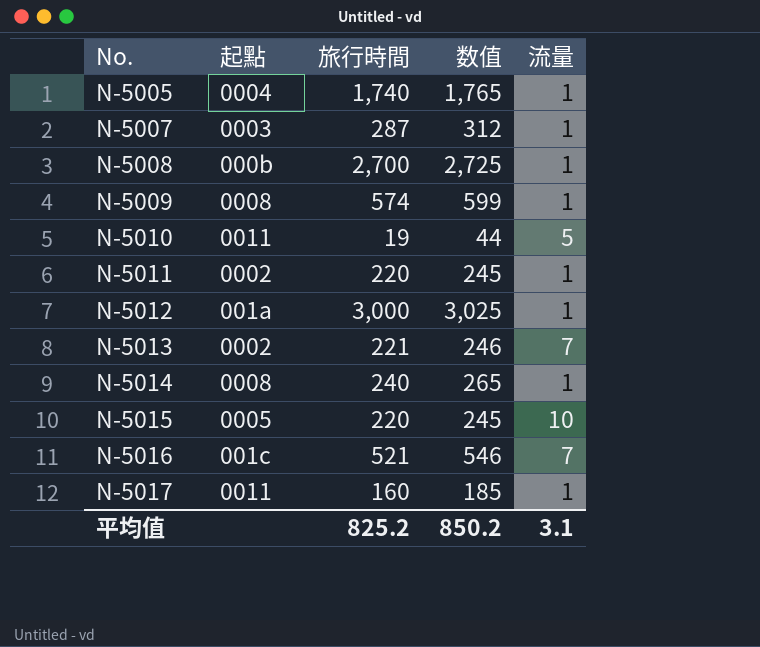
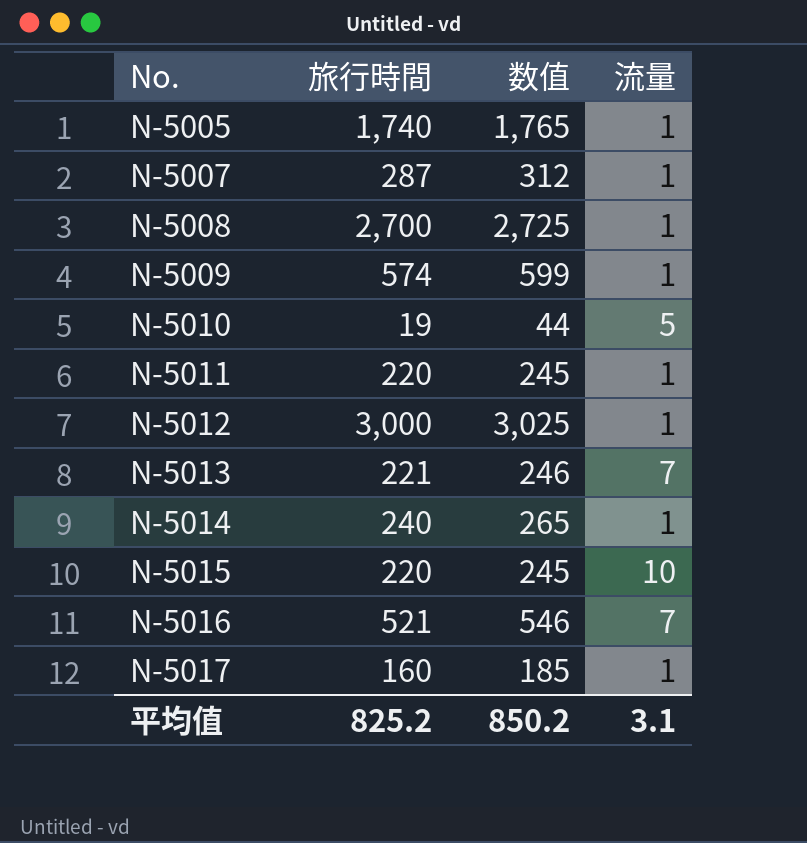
column 起點 | position: 2 -> none

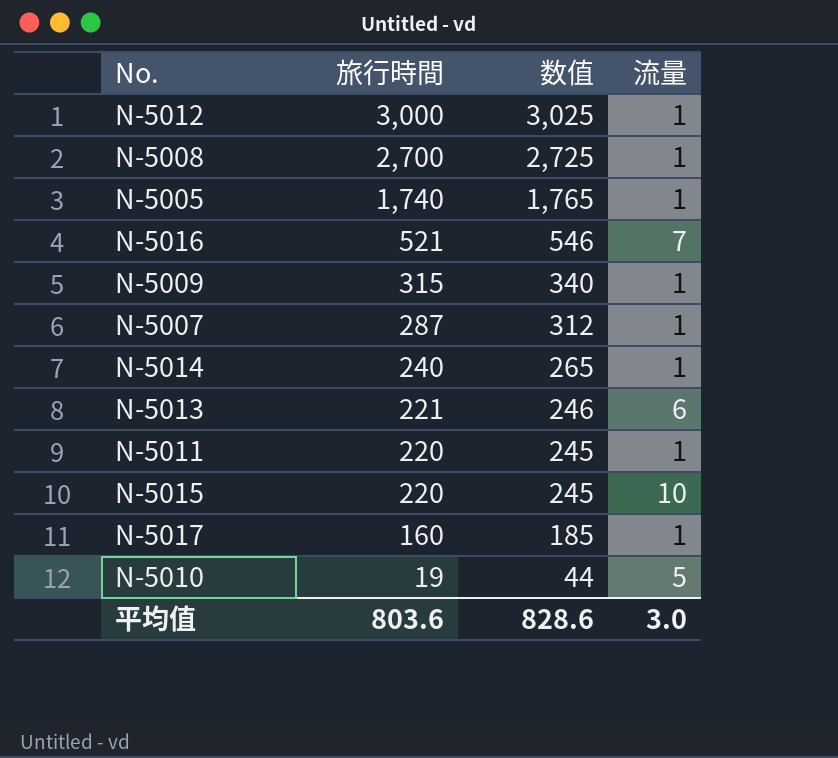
row order: No. ascending -> 旅行時間 descending
N-5009 | 旅行時間: 574 -> 315
N-5009 | 数值: 599 -> 340
N-5013 | 流量: 7 -> 6
平均值 | 旅行時間: 825.2 -> 803.6
平均值 | 数值: 850.2 -> 828.6
平均值 | 流量: 3.1 -> 3.0

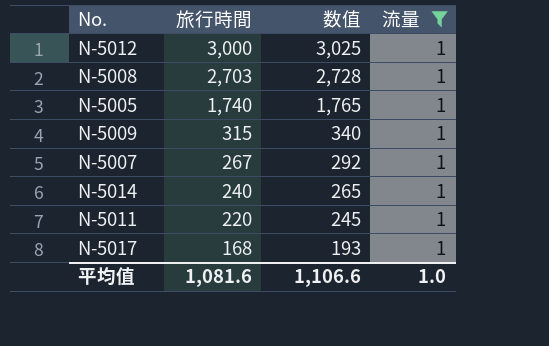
filter: none -> 流量 = 1
N-5008 | 旅行時間: 2,700 -> 2,703
N-5008 | 数值: 2,725 -> 2,728
N-5007 | 旅行時間: 287 -> 267
N-5007 | 数值: 312 -> 292
N-5017 | 旅行時間: 160 -> 168
N-5017 | 数值: 185 -> 193
平均值 | 旅行時間: 803.6 -> 1,081.6
平均值 | 数值: 828.6 -> 1,106.6
平均值 | 流量: 3.0 -> 1.0

